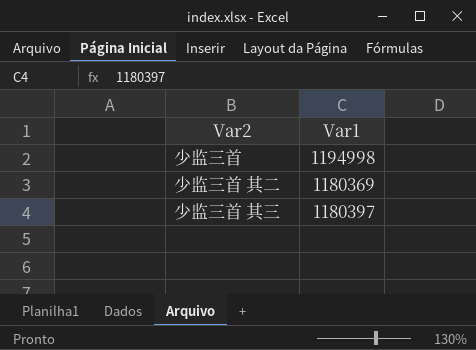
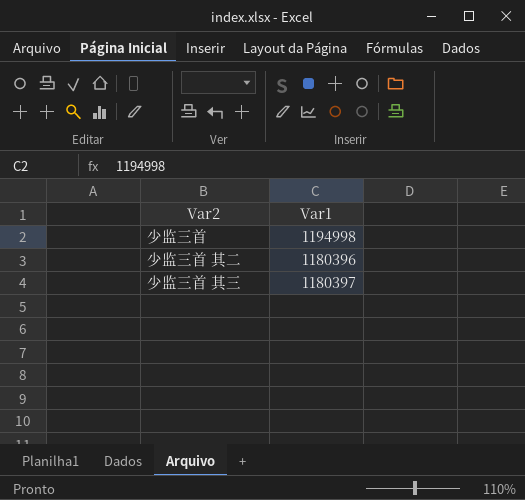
少监三首 其二 | Var1: 1180369 -> 1180396

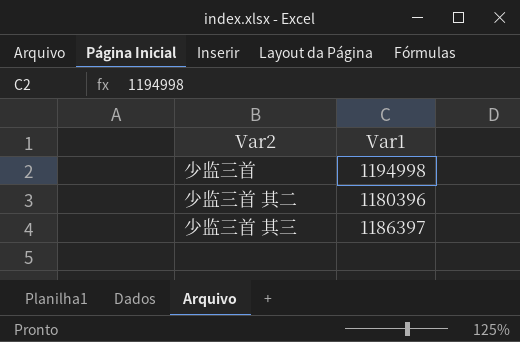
少监三首 其三 | Var1: 1180397 -> 1186397

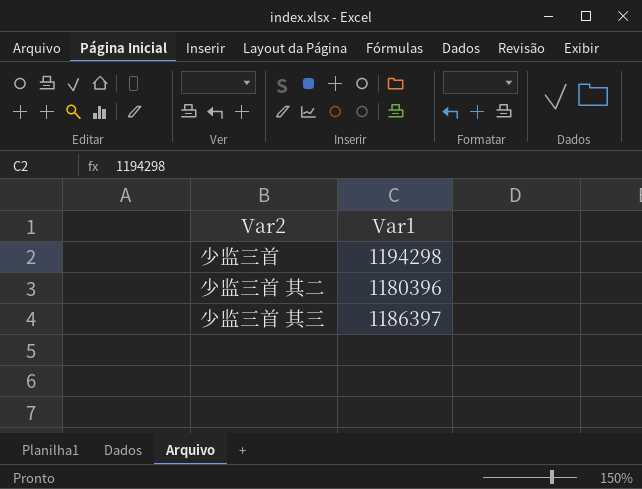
少监三首 | Var1: 1194998 -> 1194298

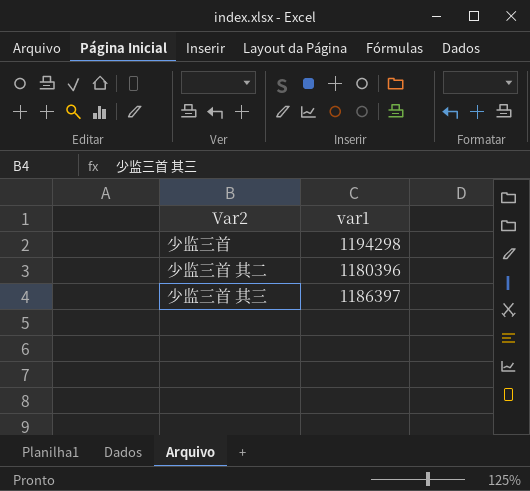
column name: Var1 -> var1

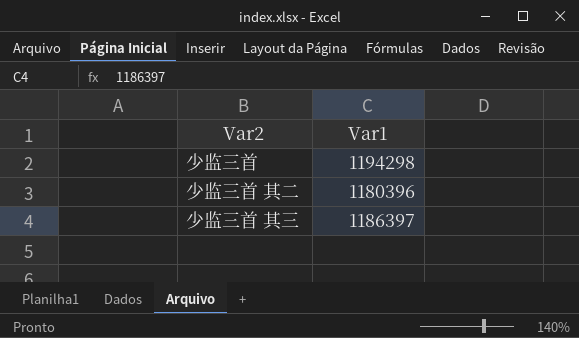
column name: var1 -> Var1

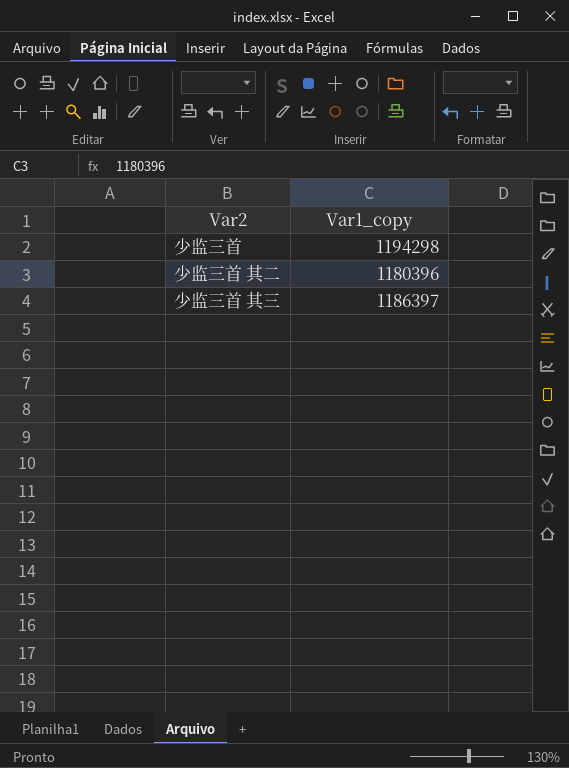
column name: Var1 -> Var1_copy

